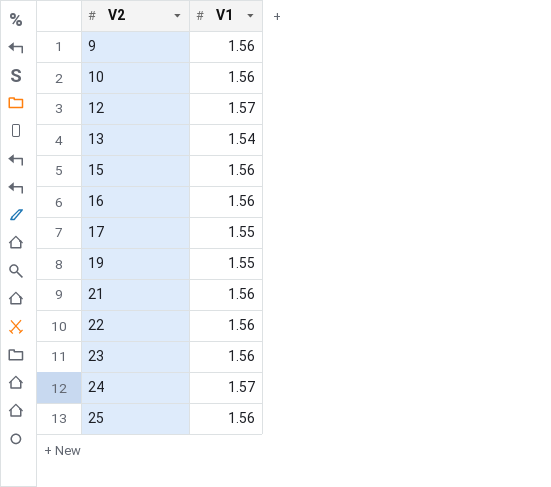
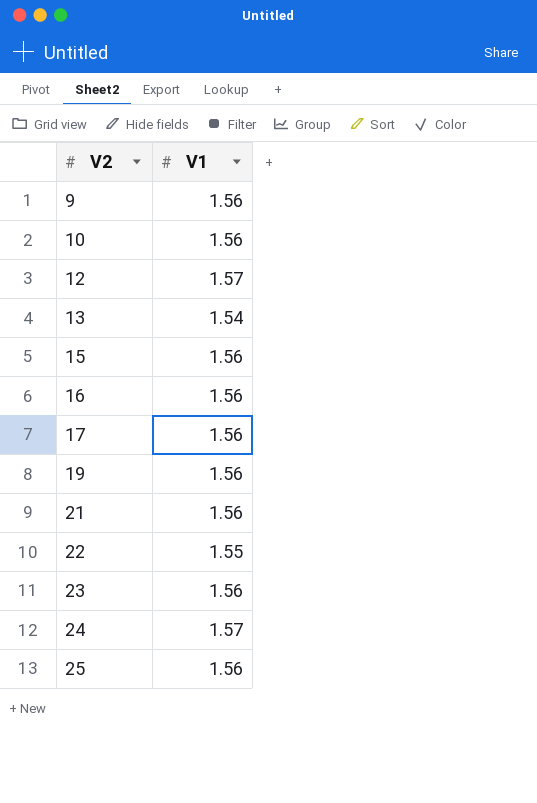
17 | V1: 1.55 -> 1.56
19 | V1: 1.55 -> 1.56
22 | V1: 1.56 -> 1.55

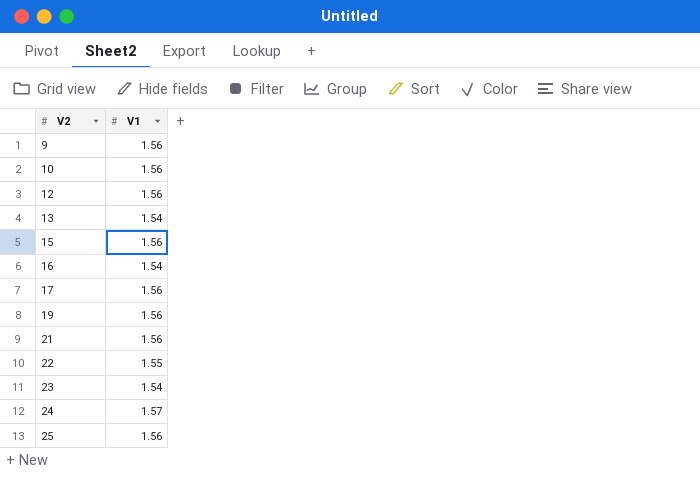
12 | V1: 1.57 -> 1.56
16 | V1: 1.56 -> 1.54
23 | V1: 1.56 -> 1.54

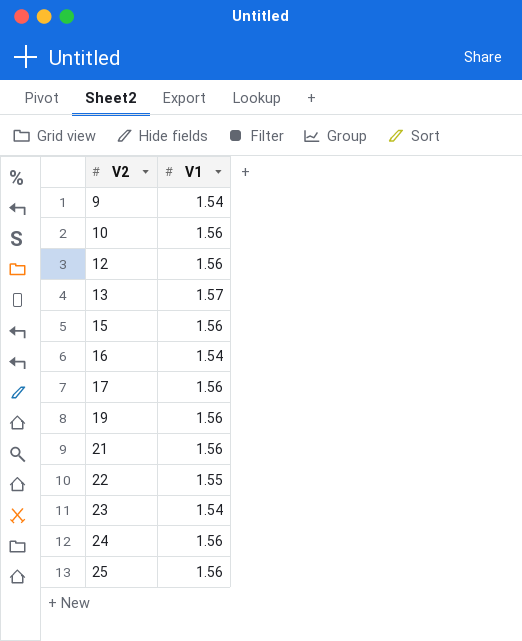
9 | V1: 1.56 -> 1.54
13 | V1: 1.54 -> 1.57
24 | V1: 1.57 -> 1.56

